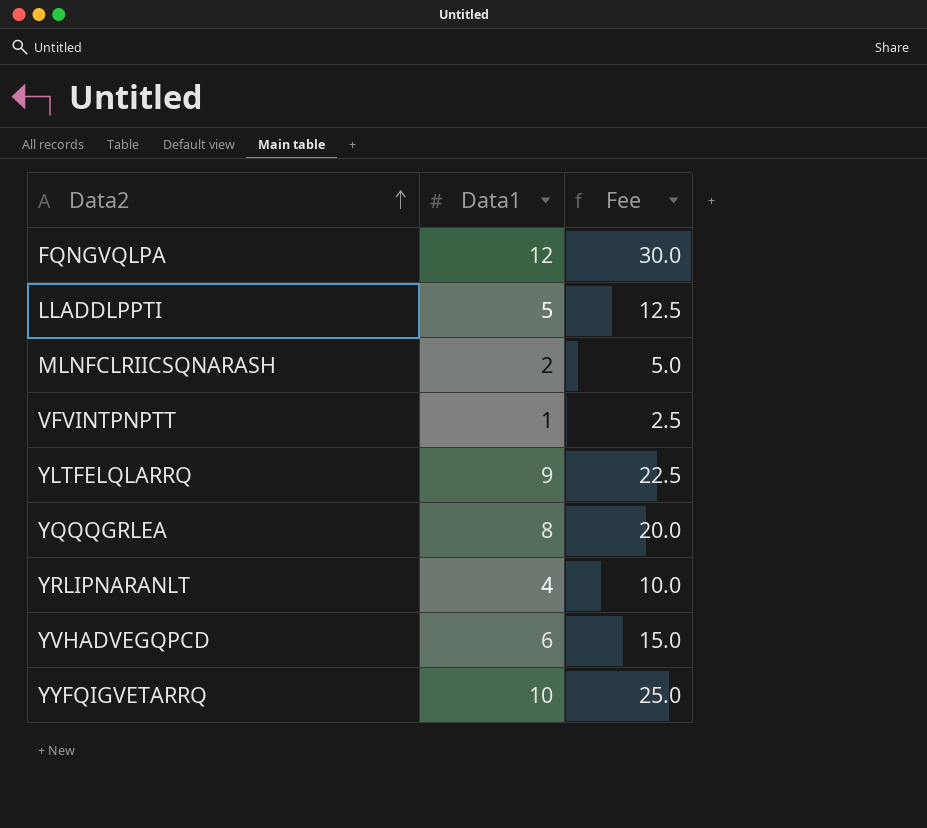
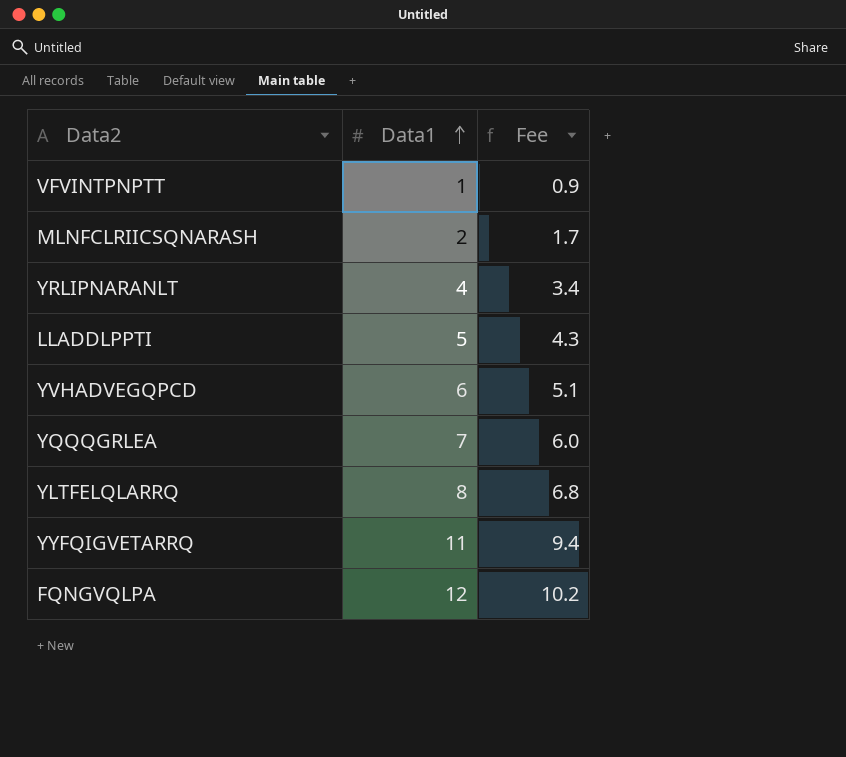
row order: Data2 ascending -> Data1 ascending
column Fee | formula: [Data1] * 2.5 -> [Data1] * 0.85
YQQQGRLEA | Data1: 8 -> 7
YLTFELQLARRQ | Data1: 9 -> 8
YYFQIGVETARRQ | Data1: 10 -> 11

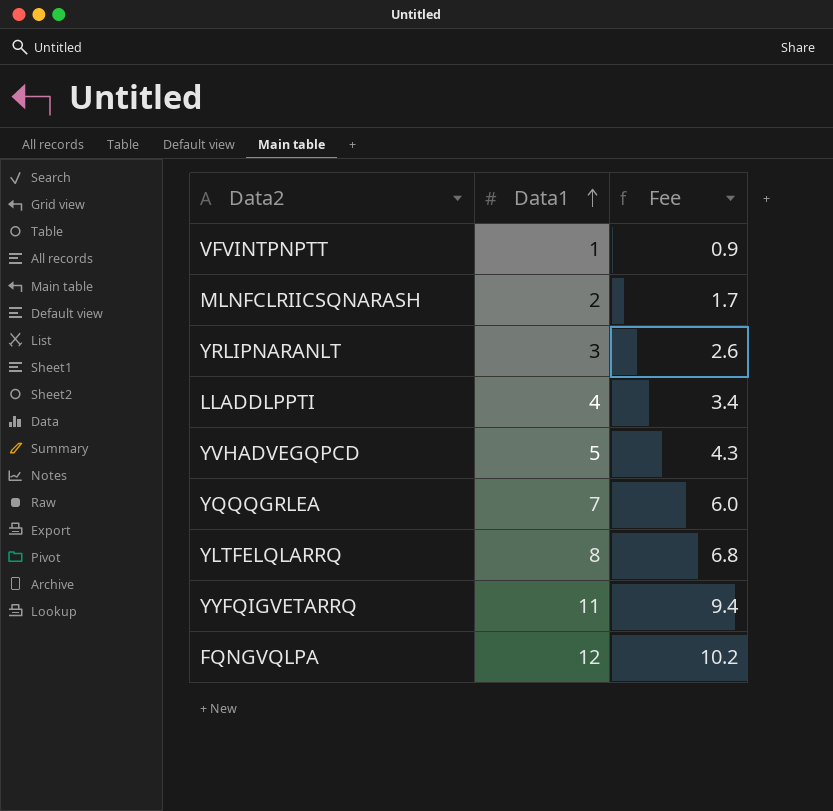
YRLIPNARANLT | Data1: 4 -> 3
YRLIPNARANLT | Fee: 3.4 -> 2.6
LLADDLPPTI | Data1: 5 -> 4
LLADDLPPTI | Fee: 4.3 -> 3.4
YVHADVEGQPCD | Data1: 6 -> 5
YVHADVEGQPCD | Fee: 5.1 -> 4.3

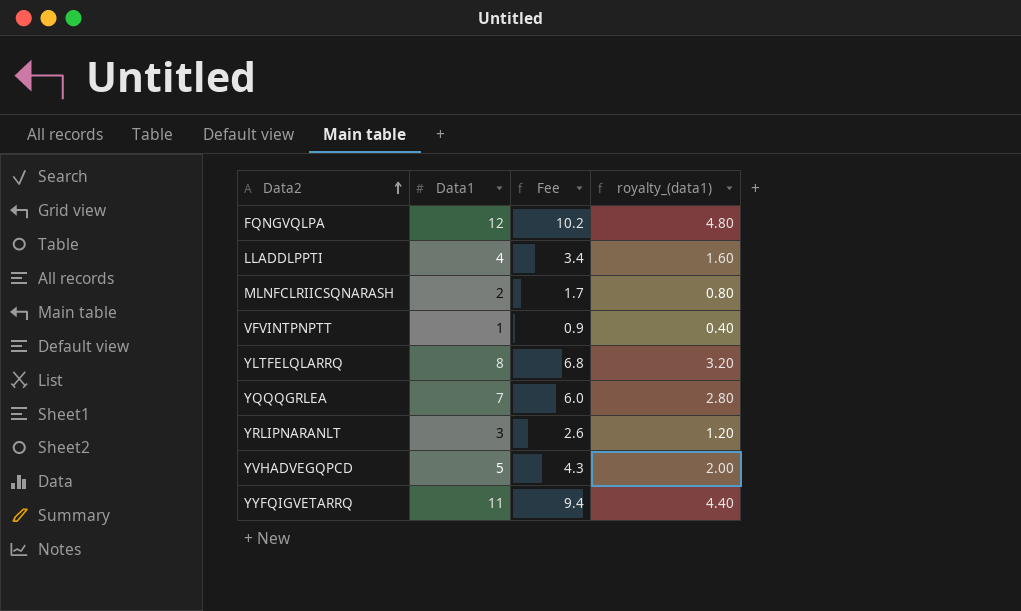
row order: Data1 ascending -> Data2 ascending
column royalty_(data1) | formula: none -> [Data1] * 0.4

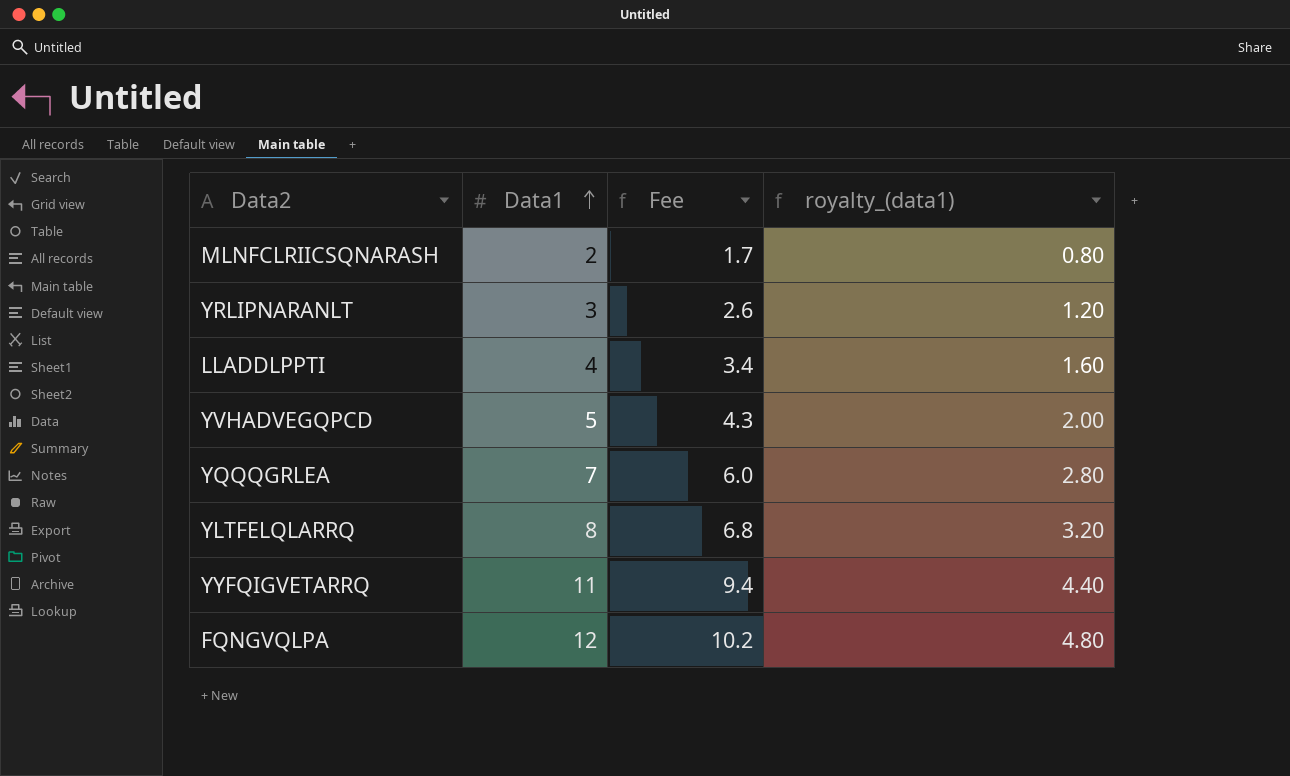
row order: Data2 ascending -> Data1 ascending
row VFVINTPNPTT: 1 | 0.9 | 0.40 -> none

